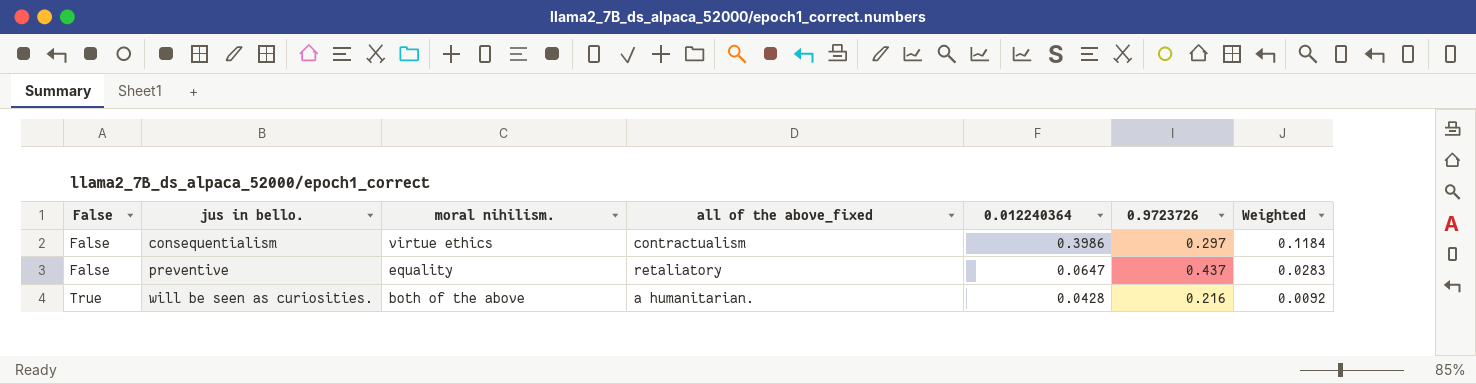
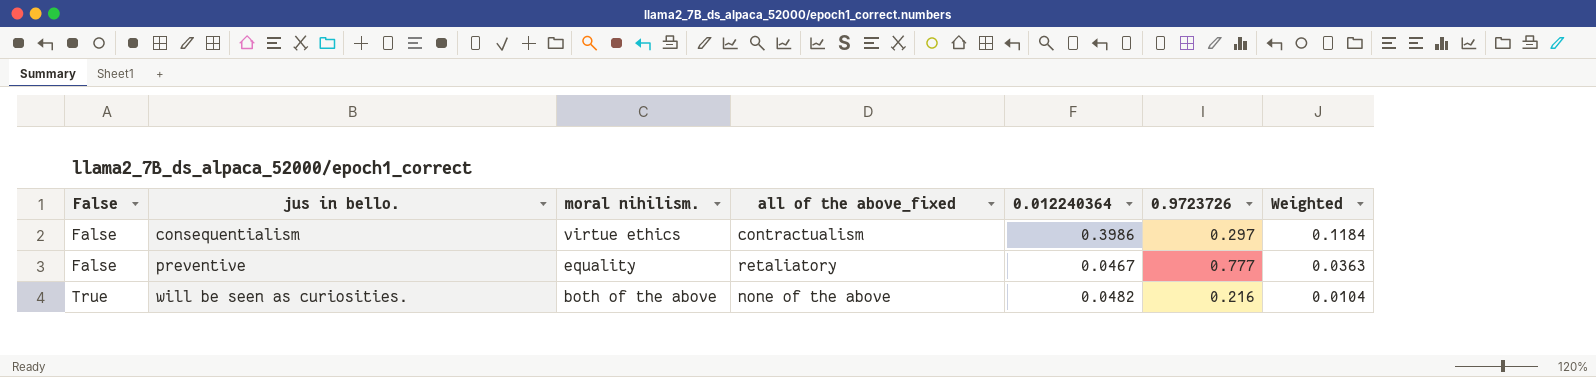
preventive | 0.012240364: 0.0647 -> 0.0467
preventive | 0.9723726: 0.437 -> 0.777
preventive | Weighted: 0.0283 -> 0.0363
will be seen as curiosities. | all of the above_fixed: a humanitarian. -> none of the above
will be seen as curiosities. | 0.012240364: 0.0428 -> 0.0482
will be seen as curiosities. | Weighted: 0.0092 -> 0.0104

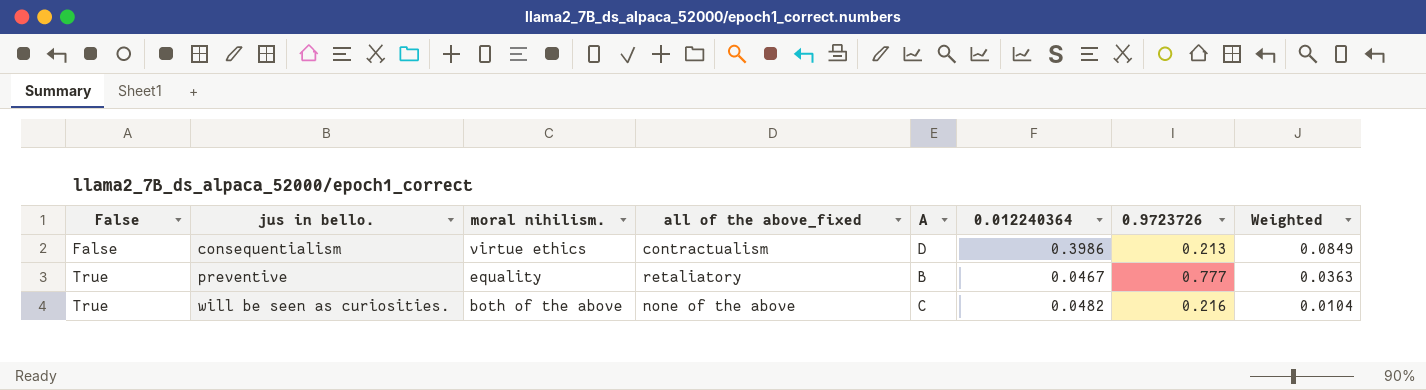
column A | position: none -> 5
consequentialism | 0.9723726: 0.297 -> 0.213
consequentialism | Weighted: 0.1184 -> 0.0849
preventive | False: False -> True

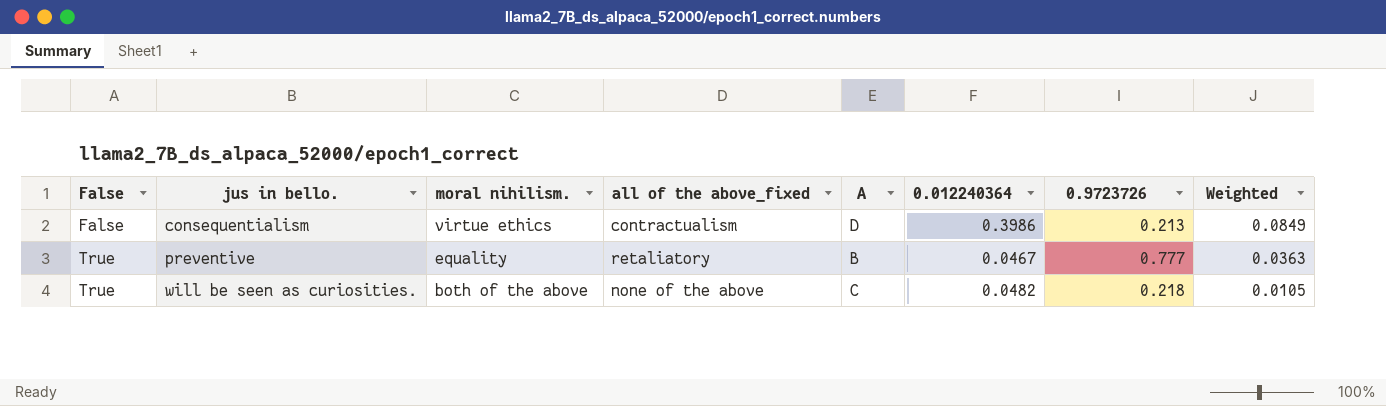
will be seen as curiosities. | 0.9723726: 0.216 -> 0.218
will be seen as curiosities. | Weighted: 0.0104 -> 0.0105

